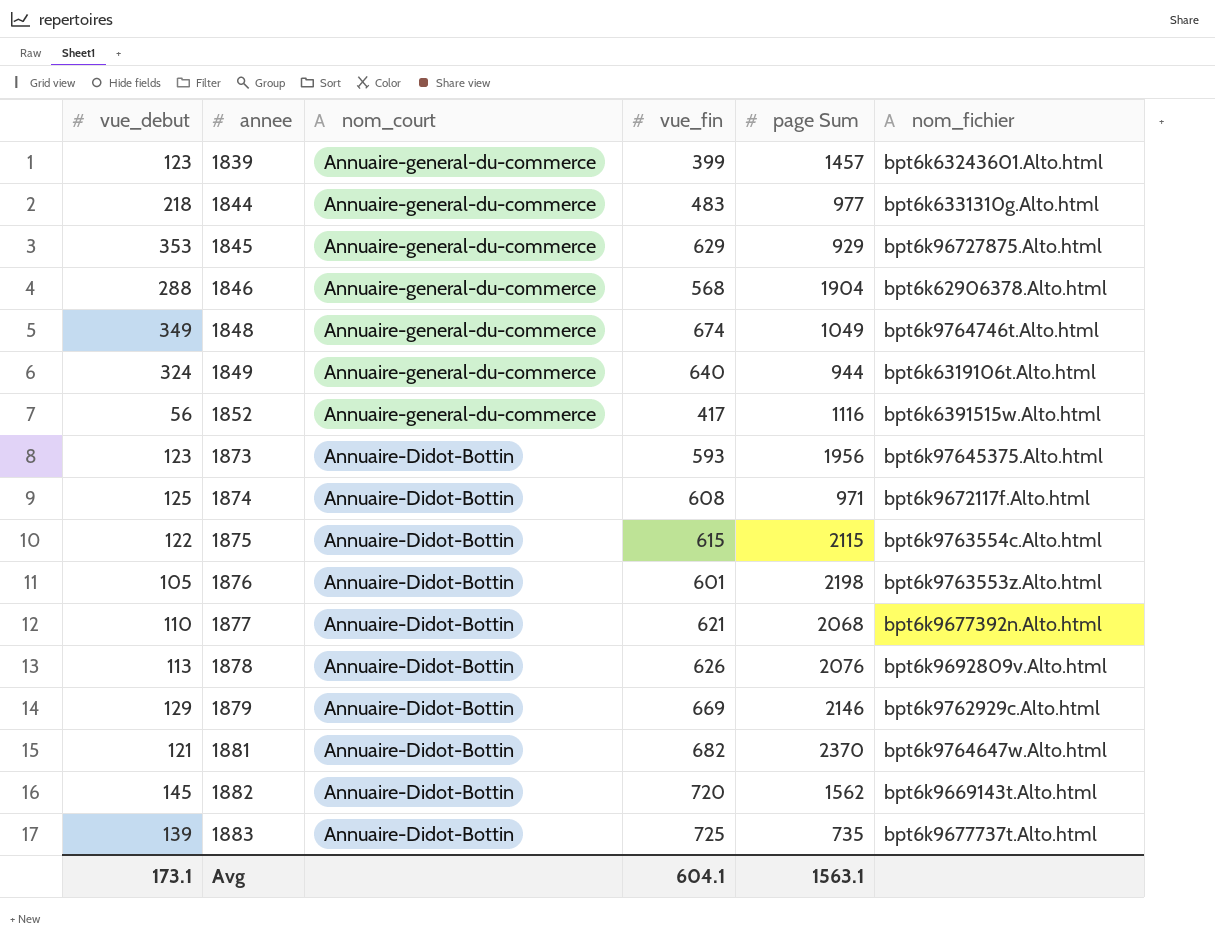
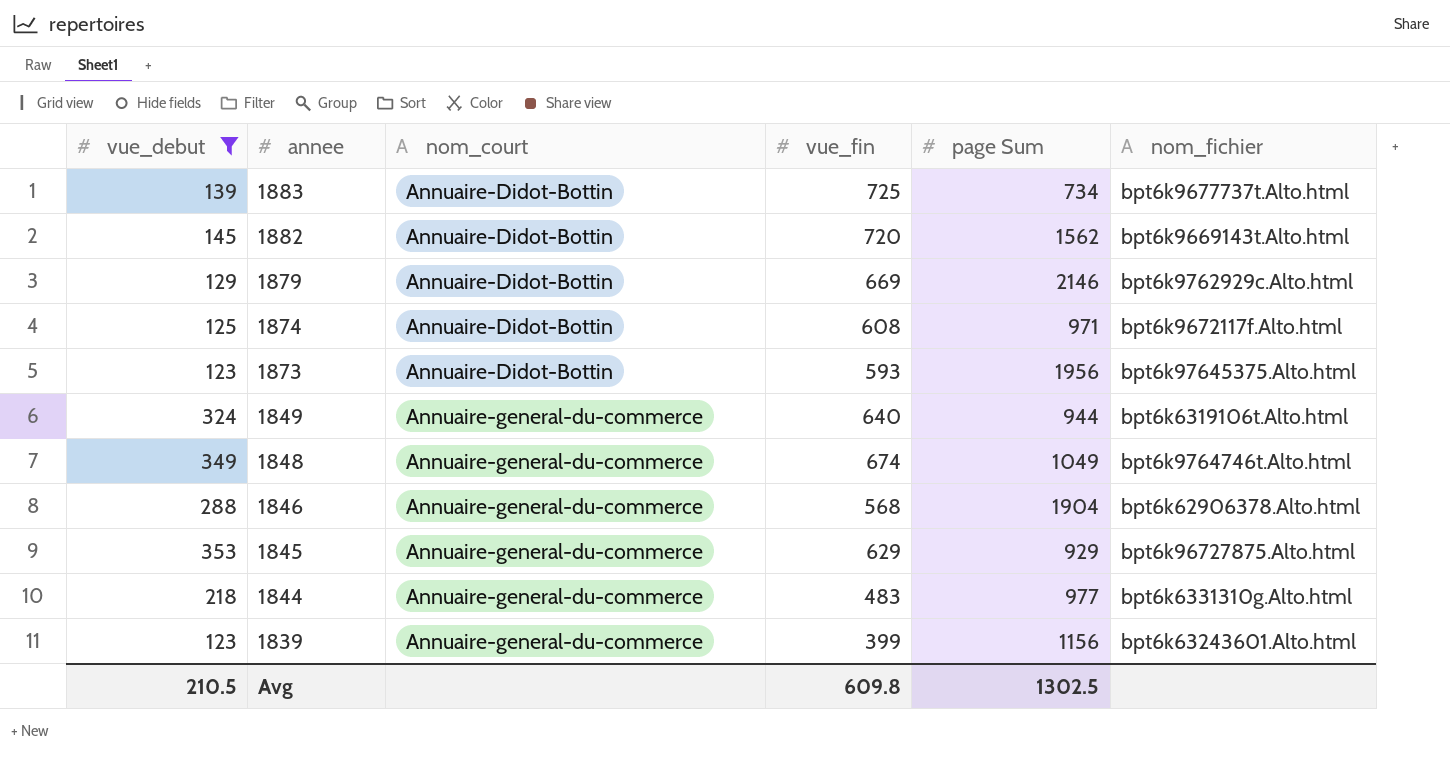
filter: none -> vue_debut >= 123
row order: annee ascending -> annee descending
1883 | page Sum: 735 -> 734
1839 | page Sum: 1457 -> 1156
Avg | vue_debut: 173.1 -> 210.5
Avg | vue_fin: 604.1 -> 609.8
Avg | page Sum: 1563.1 -> 1302.5

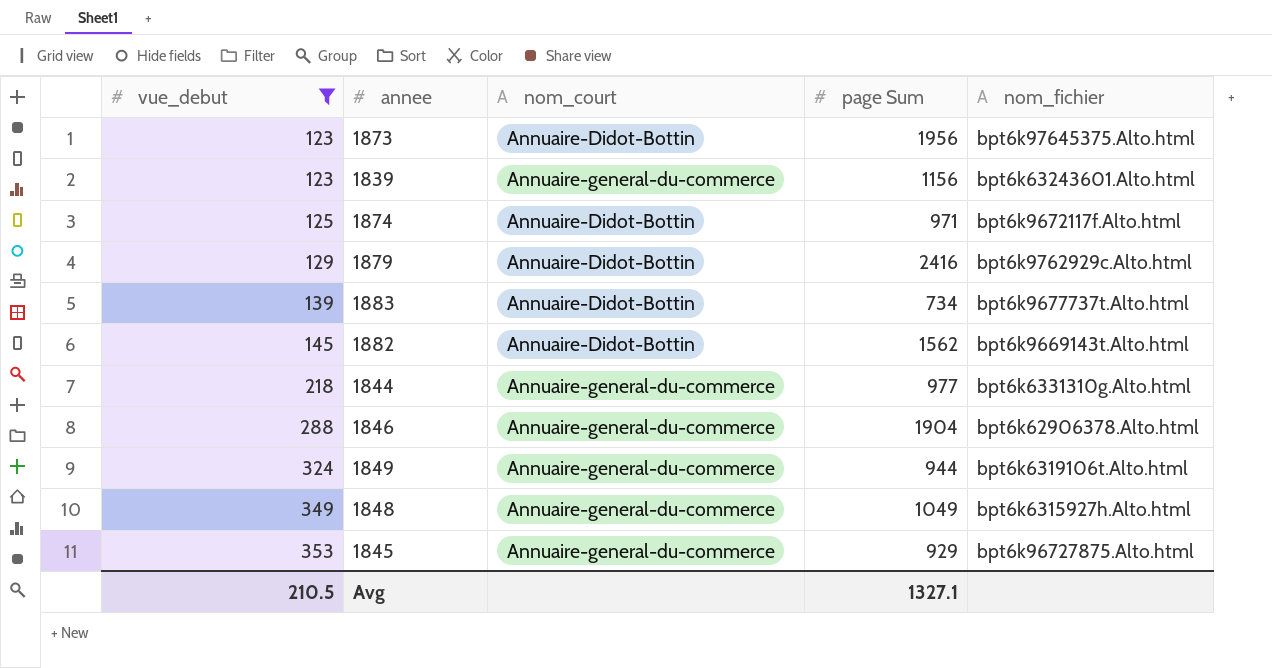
row order: annee descending -> vue_debut ascending
column vue_fin | position: 4 -> none
1879 | page Sum: 2146 -> 2416
1848 | nom_fichier: bpt6k9764746t.Alto.html -> bpt6k6315927h.Alto.html
Avg | page Sum: 1302.5 -> 1327.1

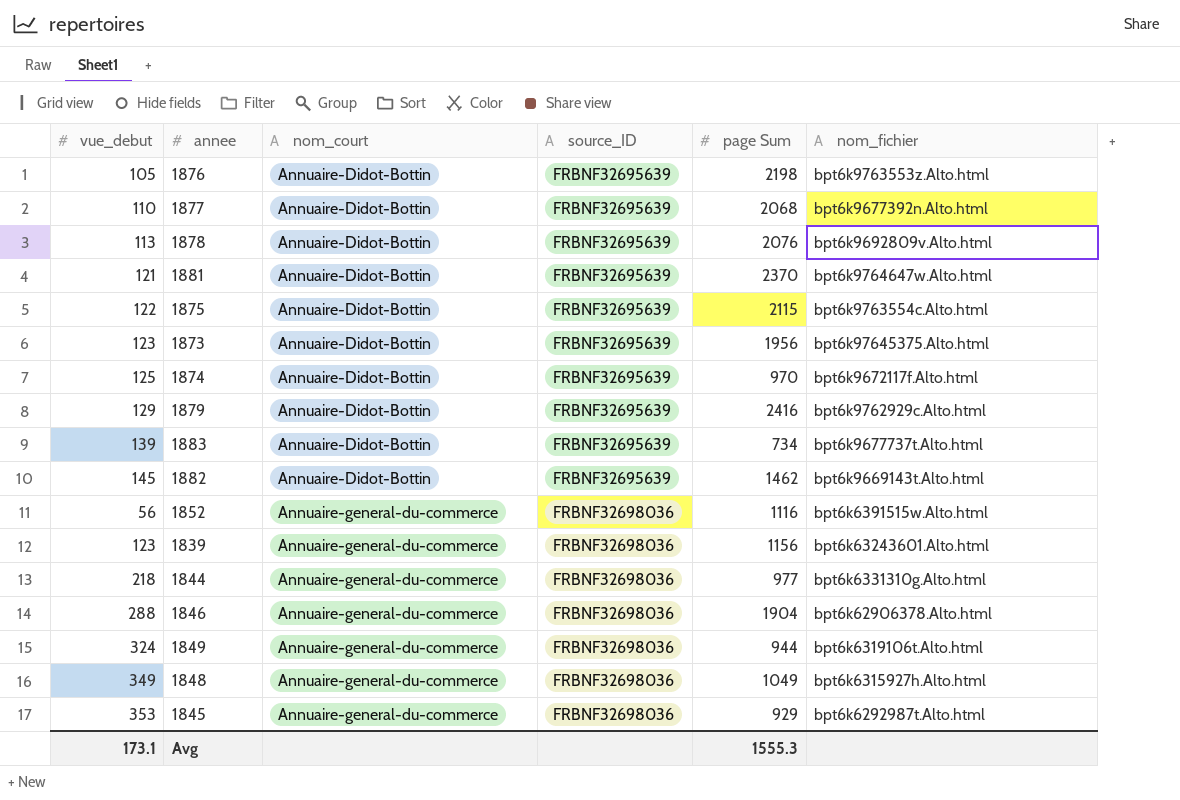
filter: vue_debut >= 123 -> none
row order: vue_debut ascending -> nom_court ascending
column source_ID | position: none -> 4
1874 | page Sum: 971 -> 970
1882 | page Sum: 1562 -> 1462
1845 | nom_fichier: bpt6k96727875.Alto.html -> bpt6k6292987t.Alto.html
Avg | vue_debut: 210.5 -> 173.1
Avg | page Sum: 1327.1 -> 1555.3

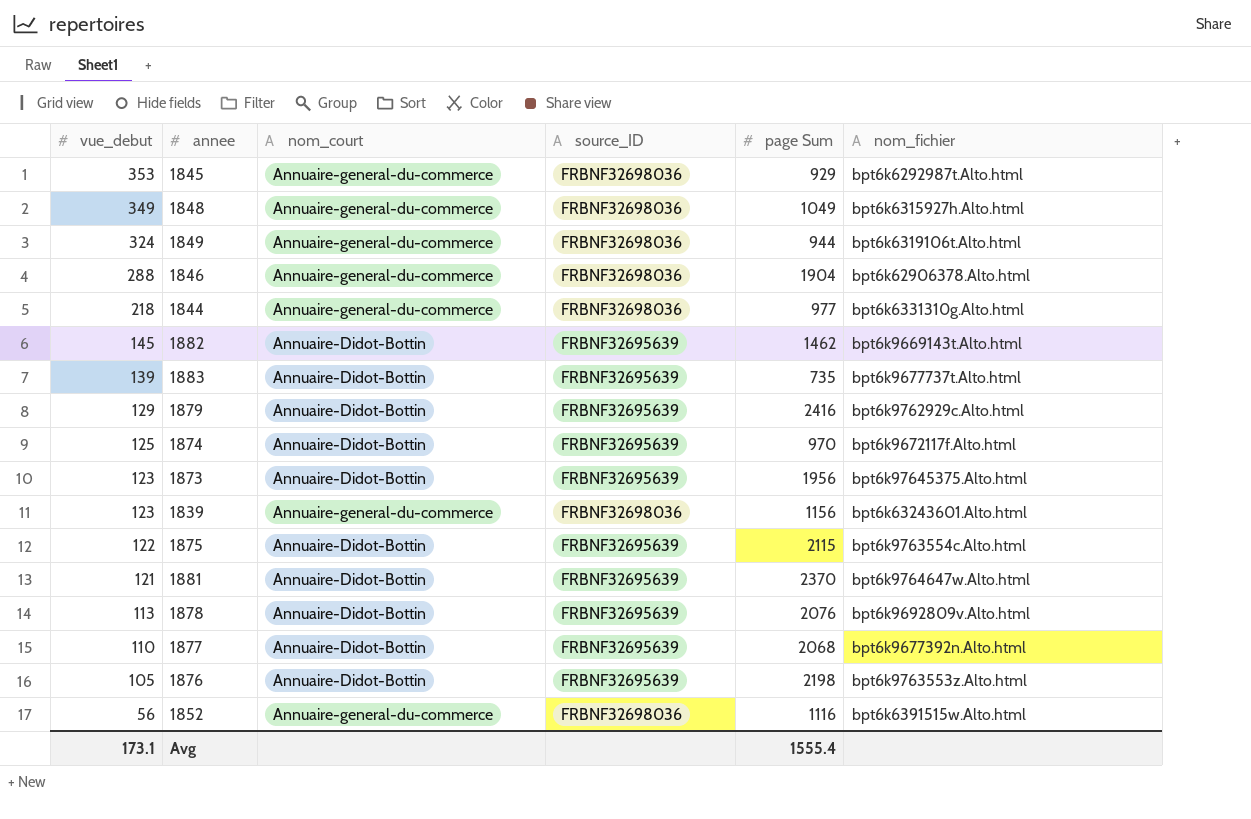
row order: nom_court ascending -> vue_debut descending
1883 | page Sum: 734 -> 735
Avg | page Sum: 1555.3 -> 1555.4

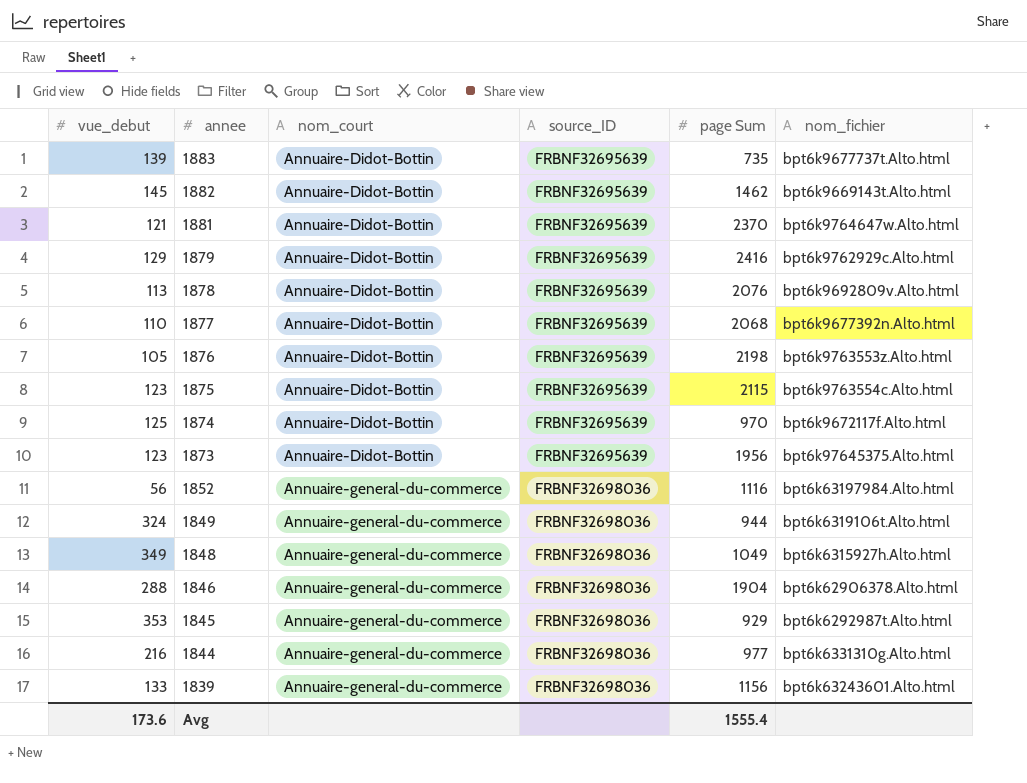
row order: vue_debut descending -> annee descending
1875 | vue_debut: 122 -> 123
1852 | nom_fichier: bpt6k6391515w.Alto.html -> bpt6k63197984.Alto.html
1844 | vue_debut: 218 -> 216
1839 | vue_debut: 123 -> 133
Avg | vue_debut: 173.1 -> 173.6

